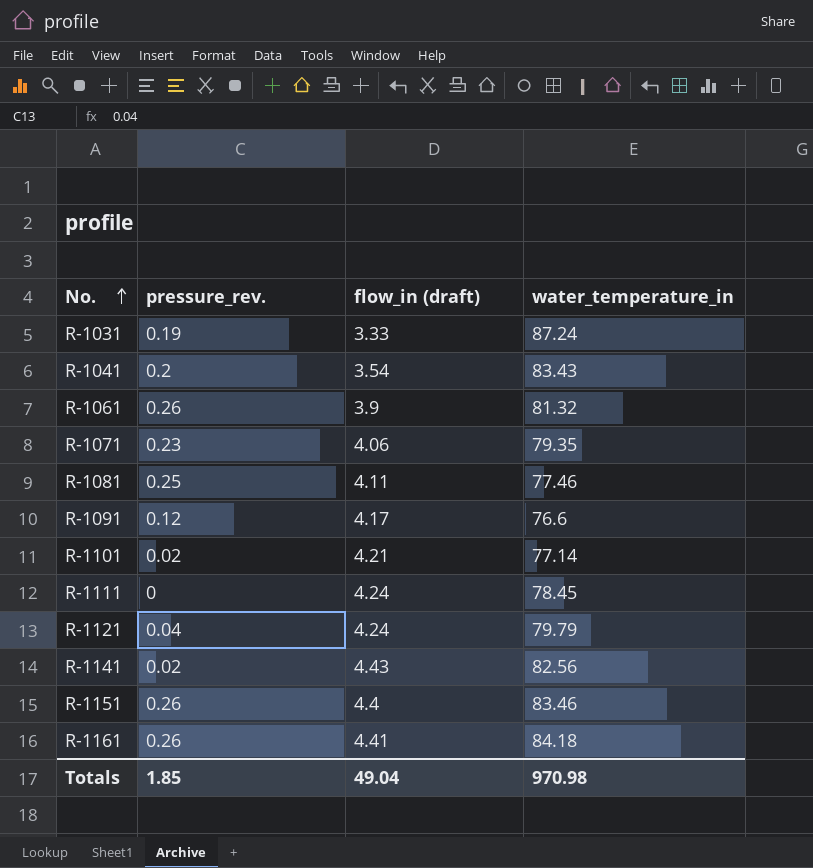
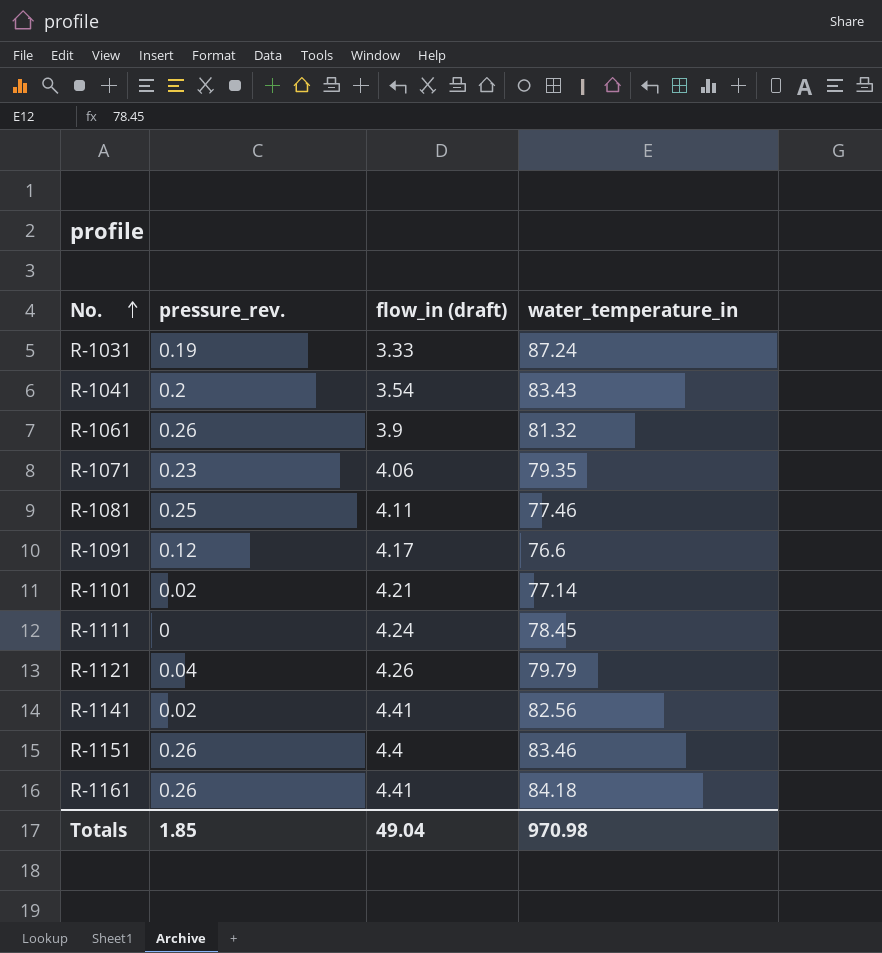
R-1121 | flow_in (draft): 4.24 -> 4.26
R-1141 | flow_in (draft): 4.43 -> 4.41

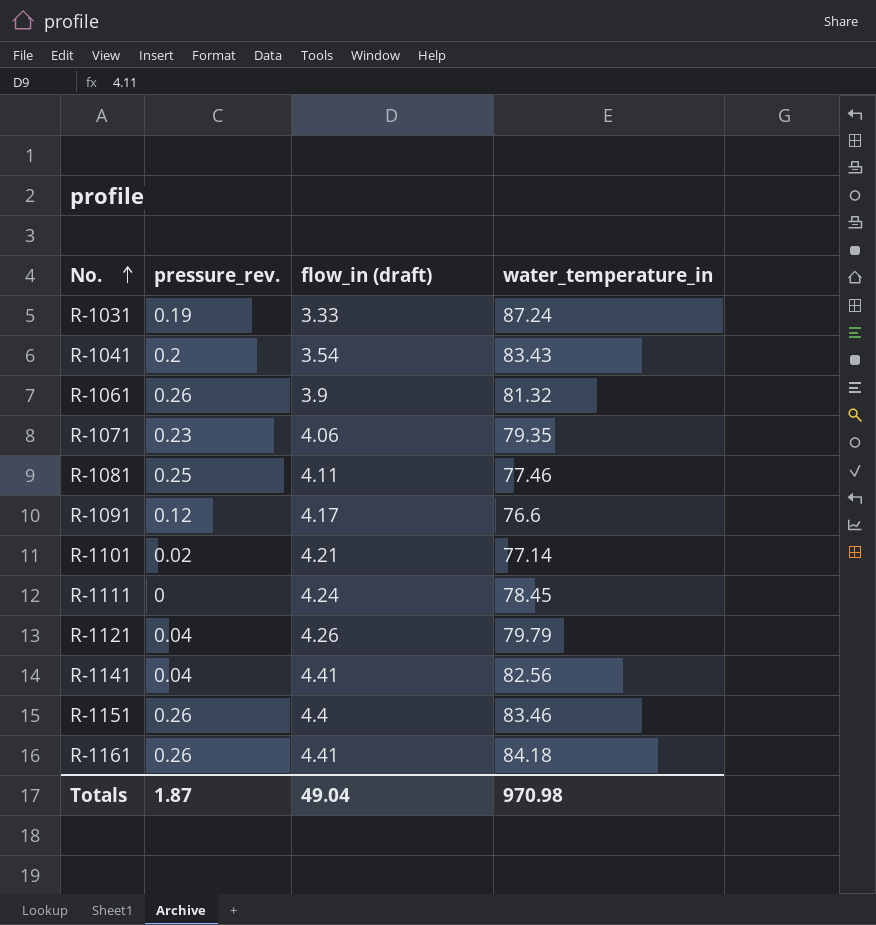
R-1141 | pressure_rev.: 0.02 -> 0.04
Totals | pressure_rev.: 1.85 -> 1.87

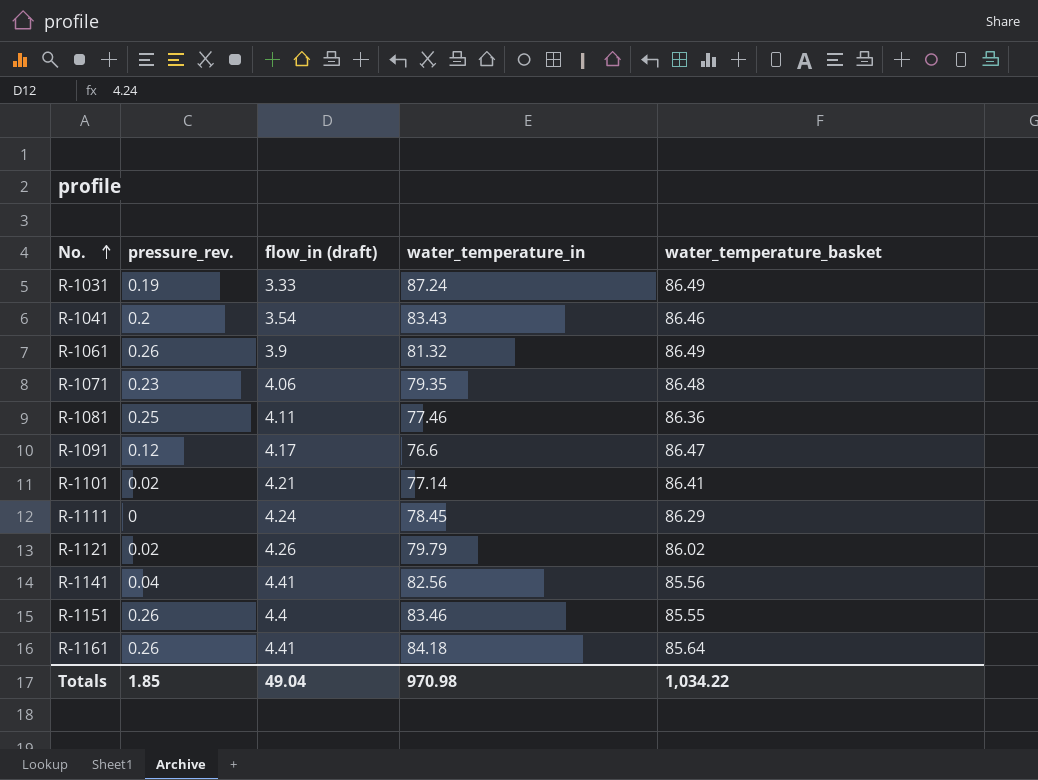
column water_temperature_basket | position: none -> 5
R-1121 | pressure_rev.: 0.04 -> 0.02
Totals | pressure_rev.: 1.87 -> 1.85

